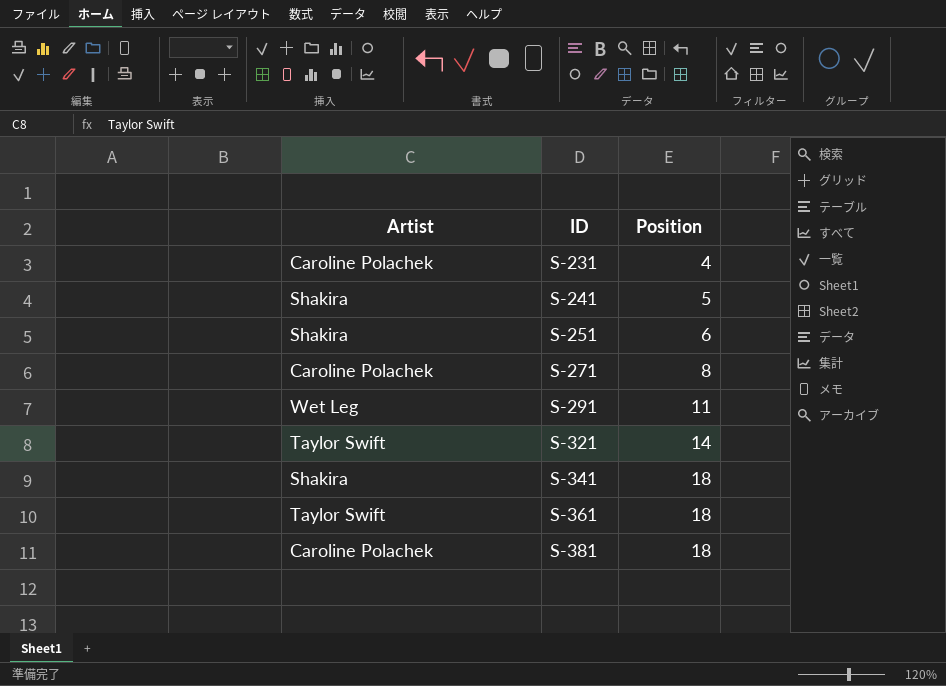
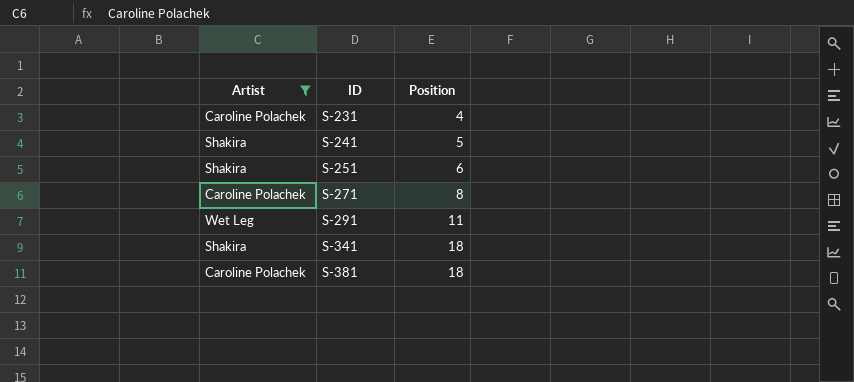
filter: none -> Artist != Taylor Swift

